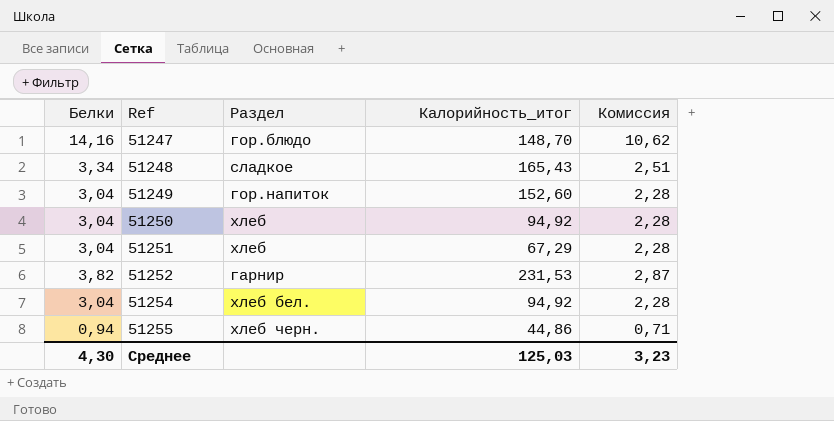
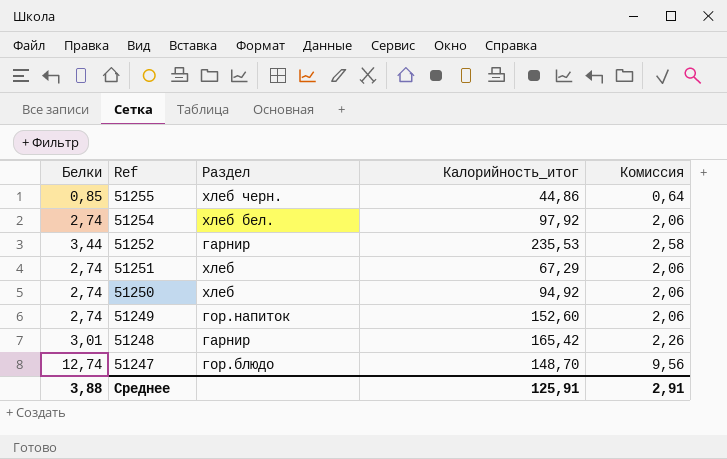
row order: Ref ascending -> Ref descending
51255 | Белки: 0,94 -> 0,85
51255 | Комиссия: 0,71 -> 0,64
51254 | Белки: 3,04 -> 2,74
51254 | Калорийность_итог: 94,92 -> 97,92
51254 | Комиссия: 2,28 -> 2,06
51252 | Белки: 3,82 -> 3,44
51252 | Калорийность_итог: 231,53 -> 235,53
51252 | Комиссия: 2,87 -> 2,58
51251 | Белки: 3,04 -> 2,74
51251 | Комиссия: 2,28 -> 2,06
51250 | Белки: 3,04 -> 2,74
51250 | Комиссия: 2,28 -> 2,06
51249 | Белки: 3,04 -> 2,74
51249 | Комиссия: 2,28 -> 2,06
51248 | Белки: 3,34 -> 3,01
51248 | Раздел: сладкое -> гарнир
51248 | Калорийность_итог: 165,43 -> 165,42
51248 | Комиссия: 2,51 -> 2,26
51247 | Белки: 14,16 -> 12,74
51247 | Комиссия: 10,62 -> 9,56
Среднее | Белки: 4,30 -> 3,88
Среднее | Калорийность_итог: 125,03 -> 125,91
Среднее | Комиссия: 3,23 -> 2,91

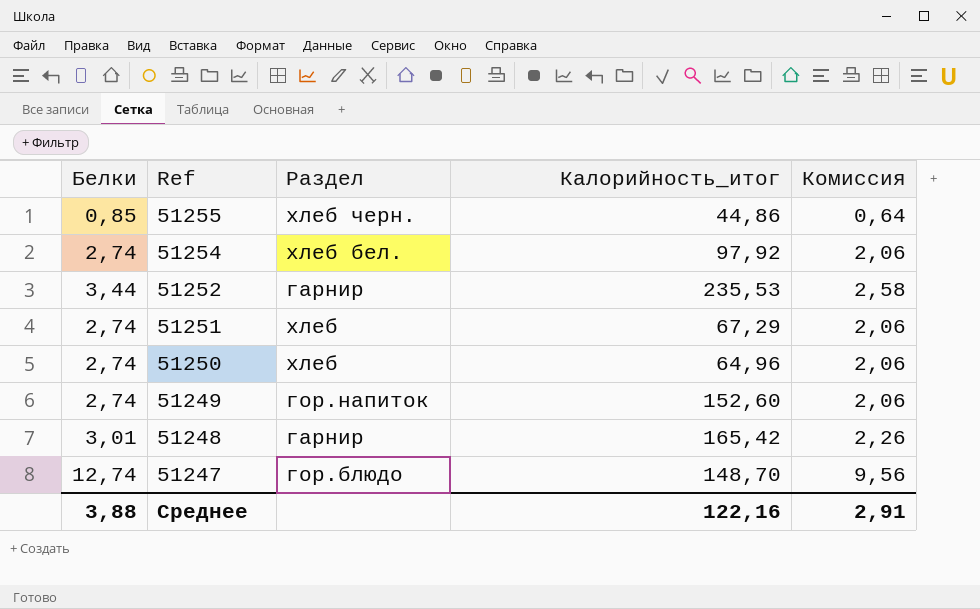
51250 | Калорийность_итог: 94,92 -> 64,96
Среднее | Калорийность_итог: 125,91 -> 122,16

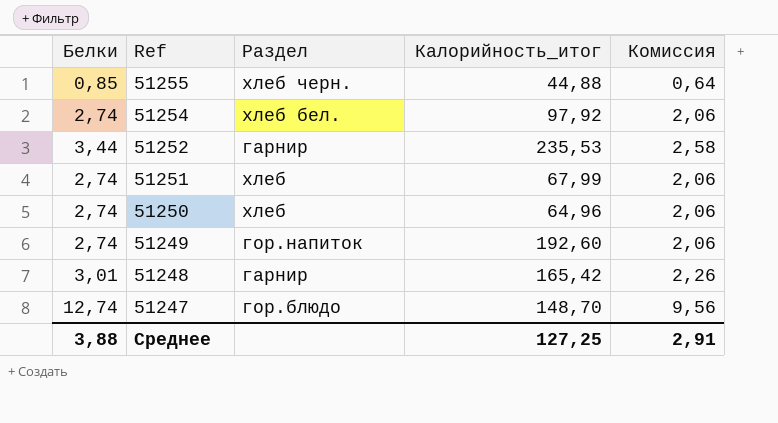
51255 | Калорийность_итог: 44,86 -> 44,88
51251 | Калорийность_итог: 67,29 -> 67,99
51249 | Калорийность_итог: 152,60 -> 192,60
Среднее | Калорийность_итог: 122,16 -> 127,25

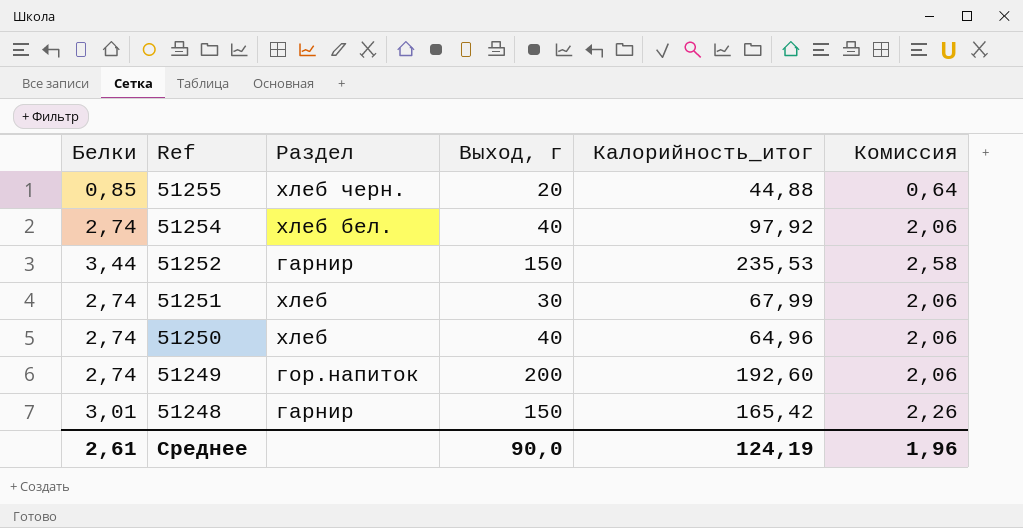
column Выход, г | position: none -> 4
row 51247: 12,74 | гор.блюдо | 148,70 | 9,56 -> none
Среднее | Белки: 3,88 -> 2,61
Среднее | Калорийность_итог: 127,25 -> 124,19
Среднее | Комиссия: 2,91 -> 1,96

